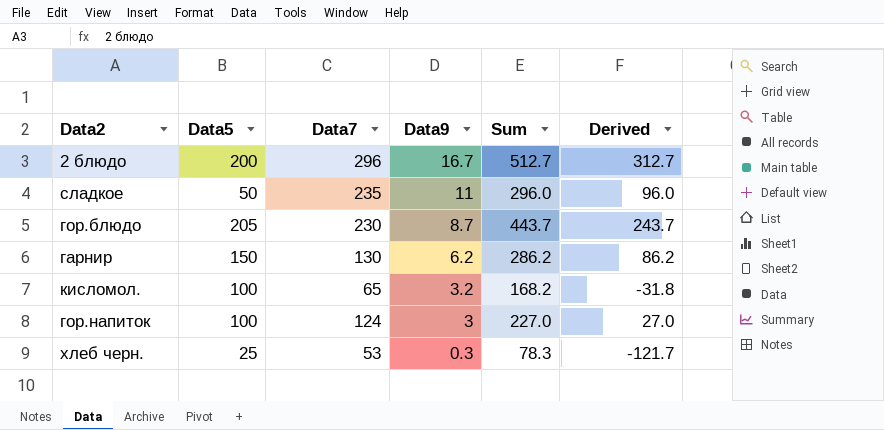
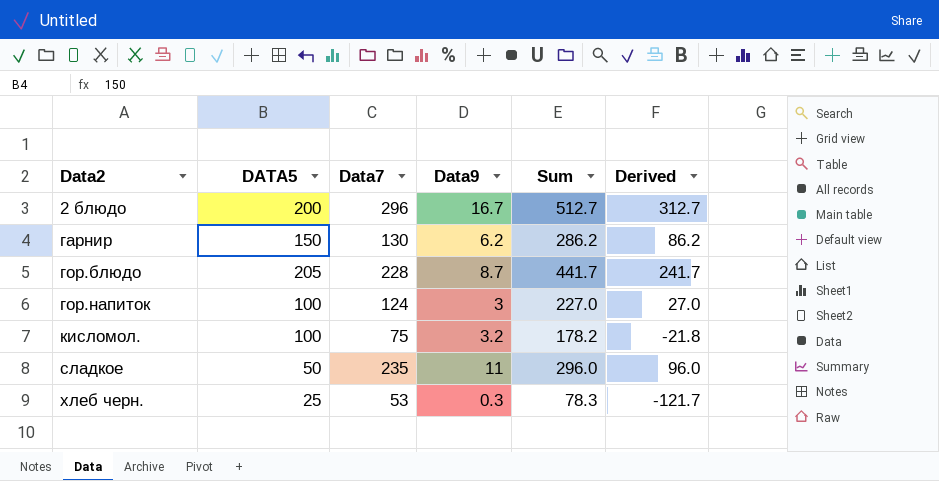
row order: Data9 descending -> Data2 ascending
column name: Data5 -> DATA5
гор.блюдо | Data7: 230 -> 228
гор.блюдо | Sum: 443.7 -> 441.7
гор.блюдо | Derived: 243.7 -> 241.7
кисломол. | Data7: 65 -> 75
кисломол. | Sum: 168.2 -> 178.2
кисломол. | Derived: -31.8 -> -21.8

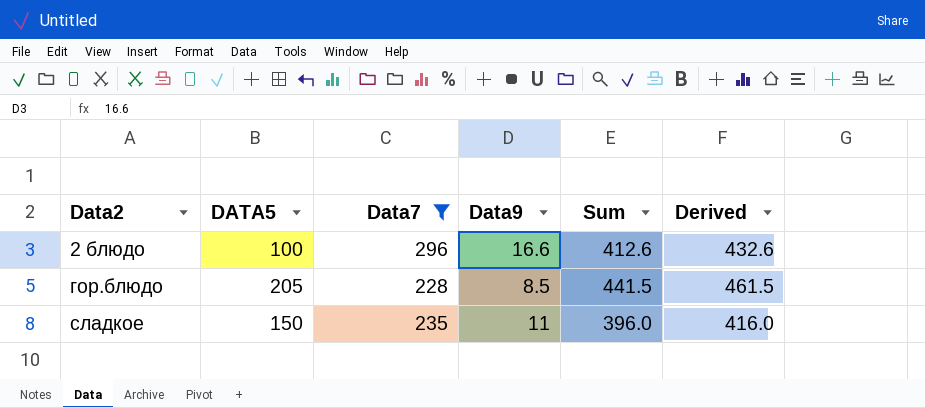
filter: none -> Data7 >= 228
column Derived | formula: [Sum] - 200 -> [Sum] + 20
2 блюдо | DATA5: 200 -> 100
2 блюдо | Data9: 16.7 -> 16.6
2 блюдо | Sum: 512.7 -> 412.6
гор.блюдо | Data9: 8.7 -> 8.5
гор.блюдо | Sum: 441.7 -> 441.5
сладкое | DATA5: 50 -> 150
сладкое | Sum: 296.0 -> 396.0

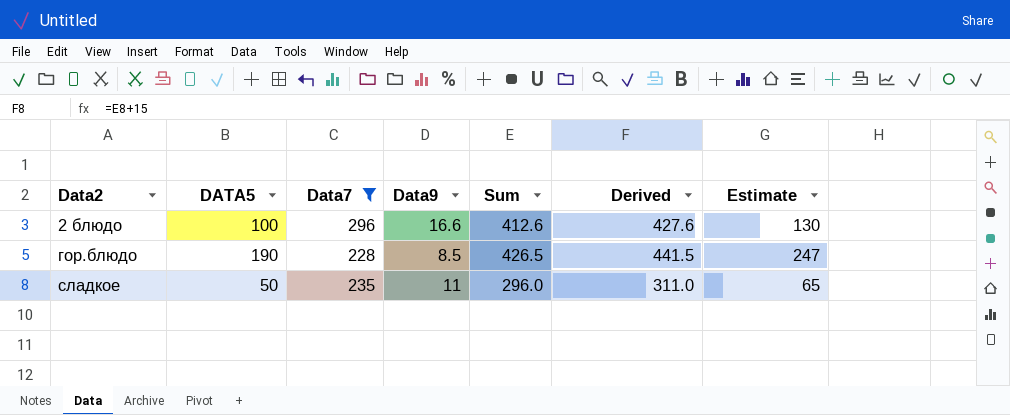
column Derived | formula: [Sum] + 20 -> [Sum] + 15
column Estimate | formula: none -> [DATA5] * 1.3
гор.блюдо | DATA5: 205 -> 190
гор.блюдо | Sum: 441.5 -> 426.5
сладкое | DATA5: 150 -> 50
сладкое | Sum: 396.0 -> 296.0

